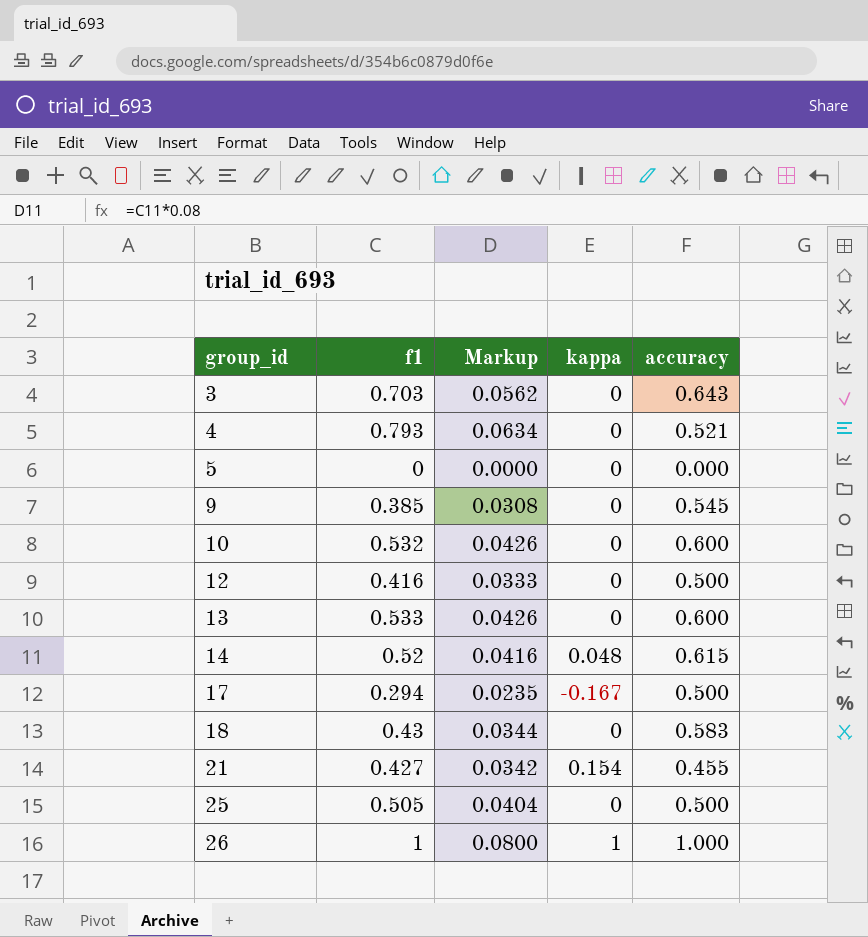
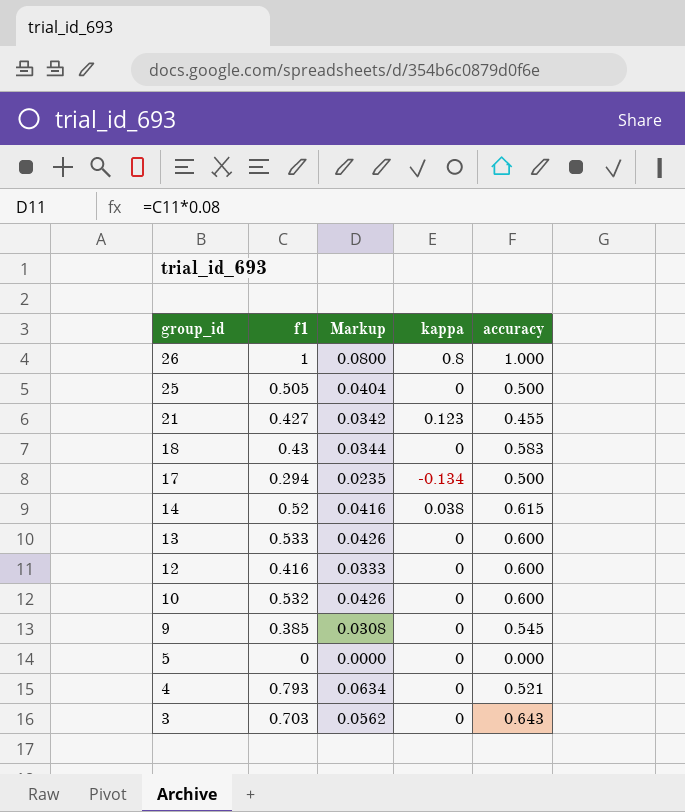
row order: group_id ascending -> group_id descending
26 | kappa: 1 -> 0.8
21 | kappa: 0.154 -> 0.123
17 | kappa: -0.167 -> -0.134
14 | kappa: 0.048 -> 0.038
12 | accuracy: 0.500 -> 0.600

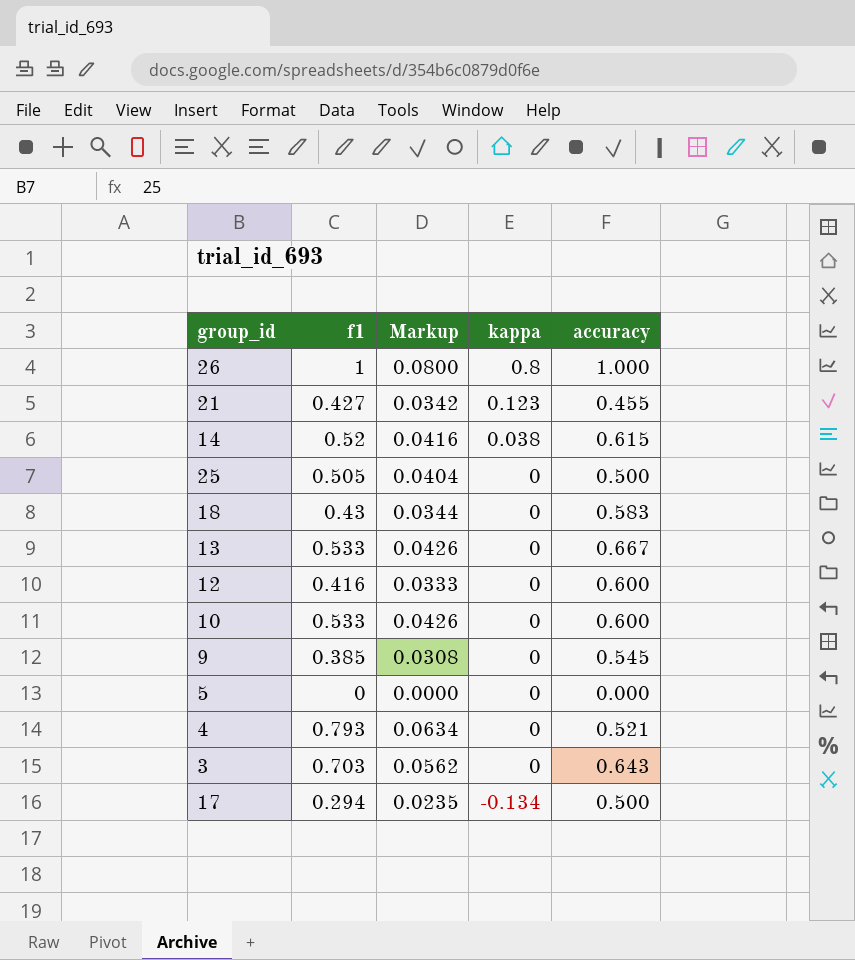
row order: group_id descending -> kappa descending
13 | accuracy: 0.600 -> 0.667
10 | f1: 0.532 -> 0.533

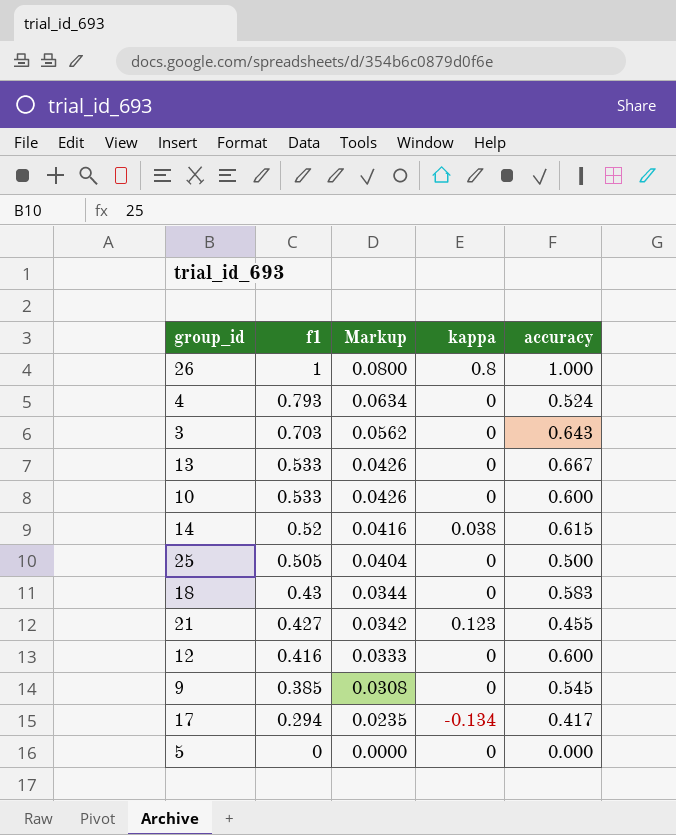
row order: kappa descending -> f1 descending
4 | accuracy: 0.521 -> 0.524
17 | accuracy: 0.500 -> 0.417

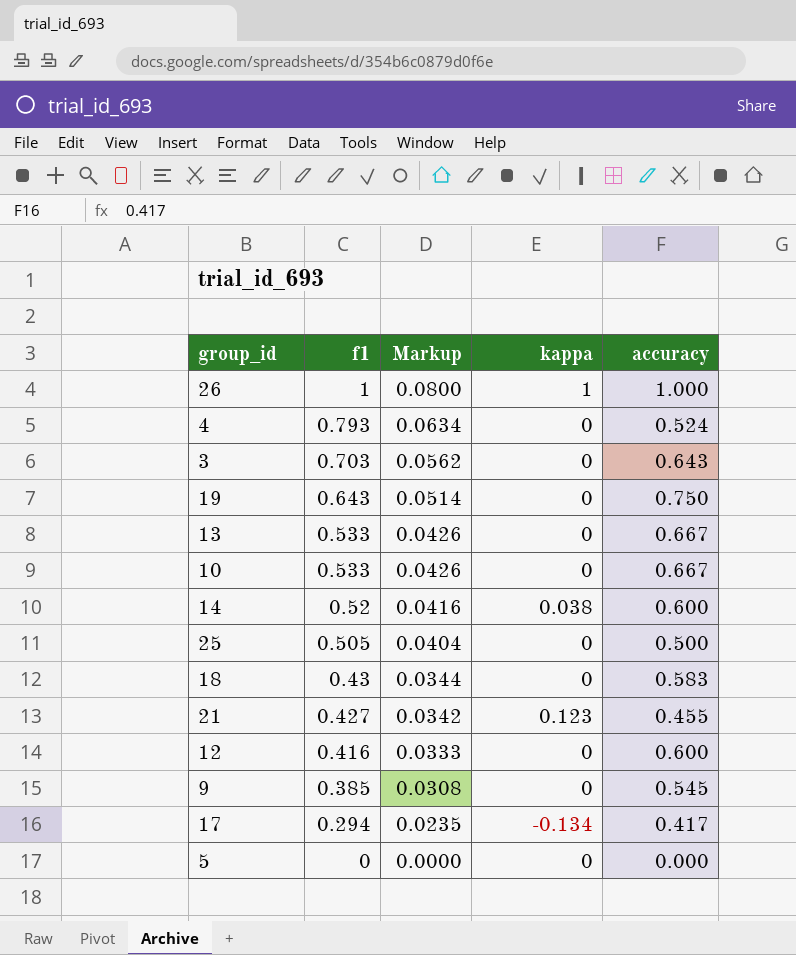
26 | kappa: 0.8 -> 1
row 19: none -> 0.643 | 0.0514 | 0 | 0.750
10 | accuracy: 0.600 -> 0.667
14 | accuracy: 0.615 -> 0.600

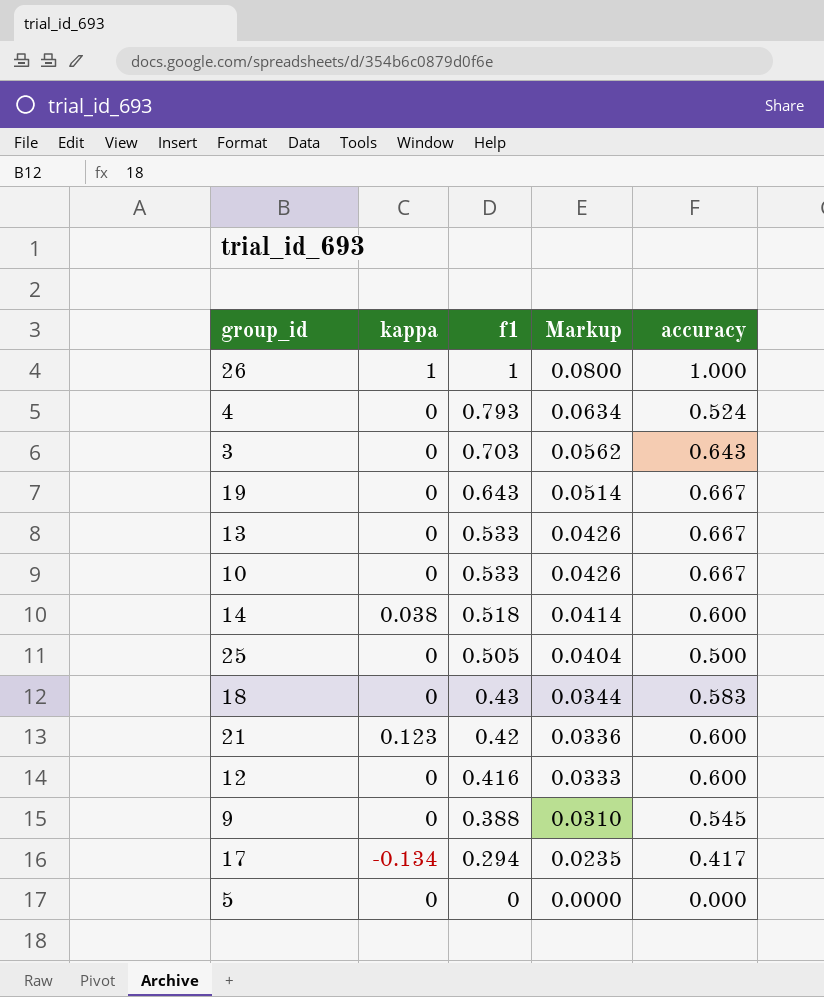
column kappa | position: 4 -> 2
19 | accuracy: 0.750 -> 0.667
14 | f1: 0.52 -> 0.518
14 | Markup: 0.0416 -> 0.0414
21 | f1: 0.427 -> 0.42
21 | Markup: 0.0342 -> 0.0336
21 | accuracy: 0.455 -> 0.600
9 | f1: 0.385 -> 0.388
9 | Markup: 0.0308 -> 0.0310

